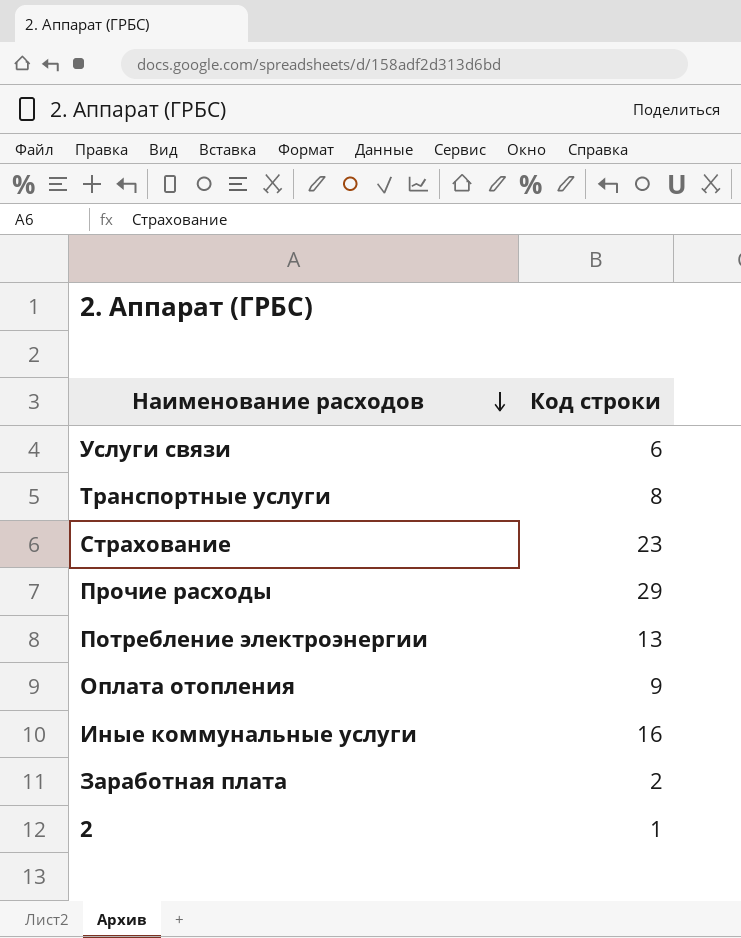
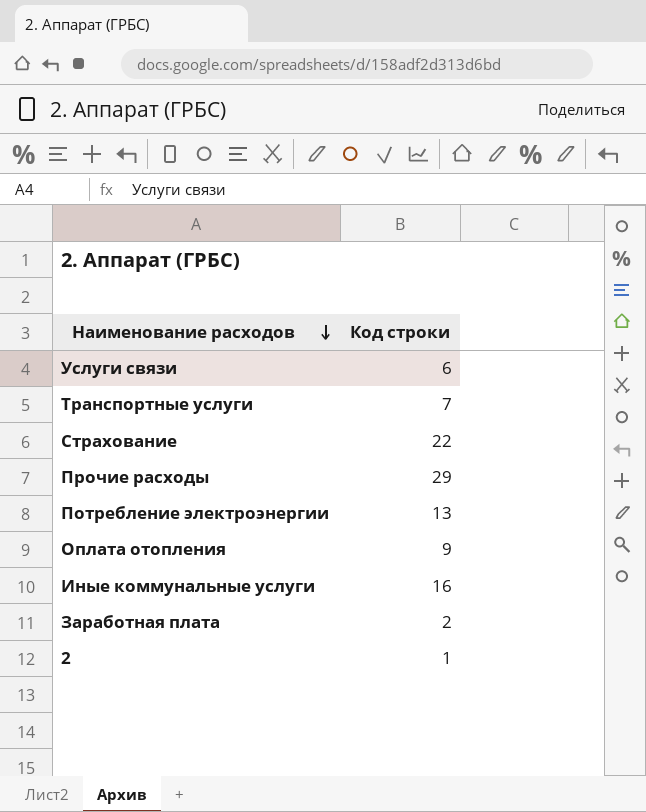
Транспортные услуги | Код строки: 8 -> 7
Страхование | Код строки: 23 -> 22

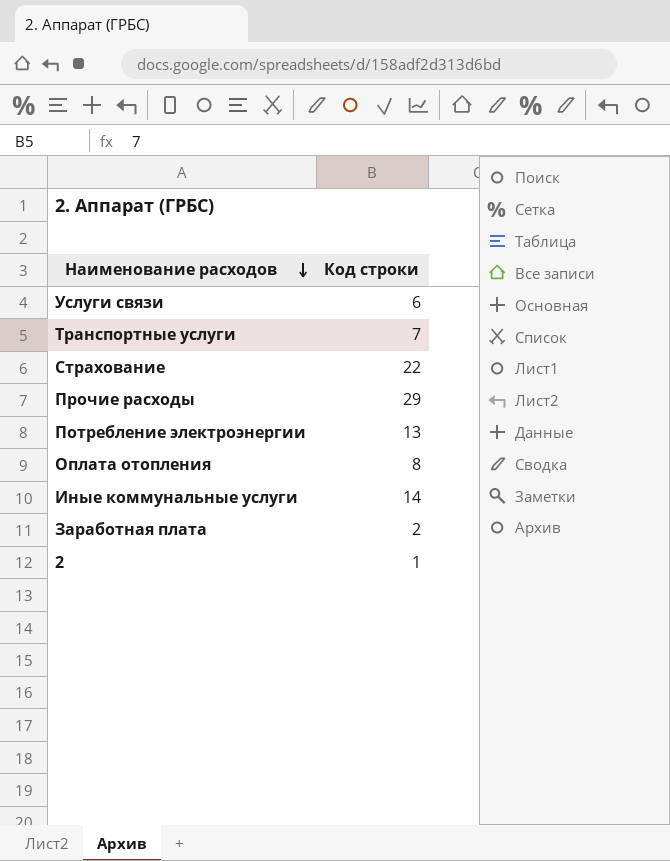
Оплата отопления | Код строки: 9 -> 8
Иные коммунальные услуги | Код строки: 16 -> 14

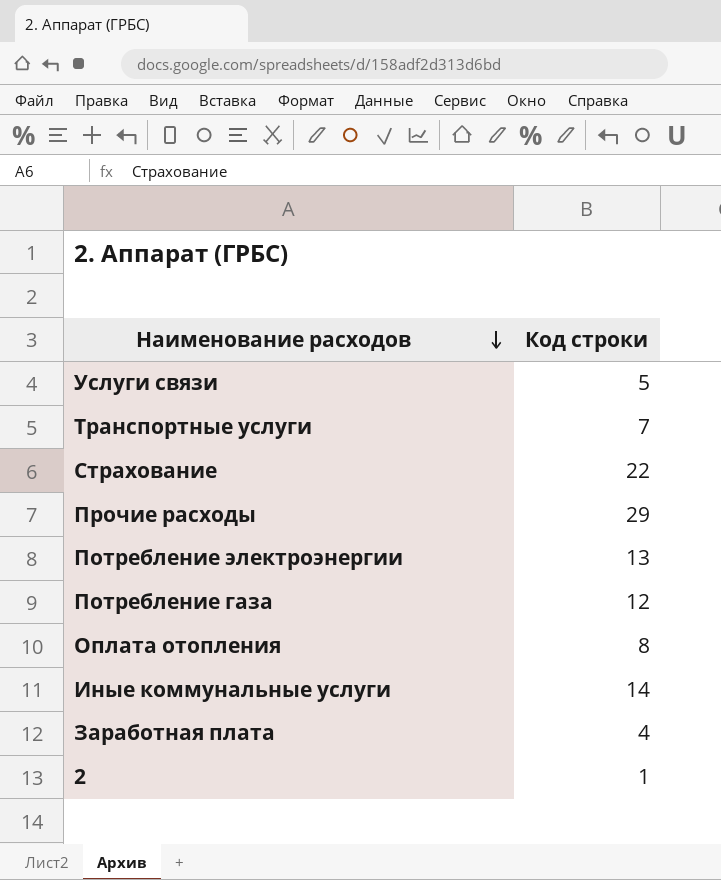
Услуги связи | Код строки: 6 -> 5
row Потребление газа: none -> 12
Заработная плата | Код строки: 2 -> 4

